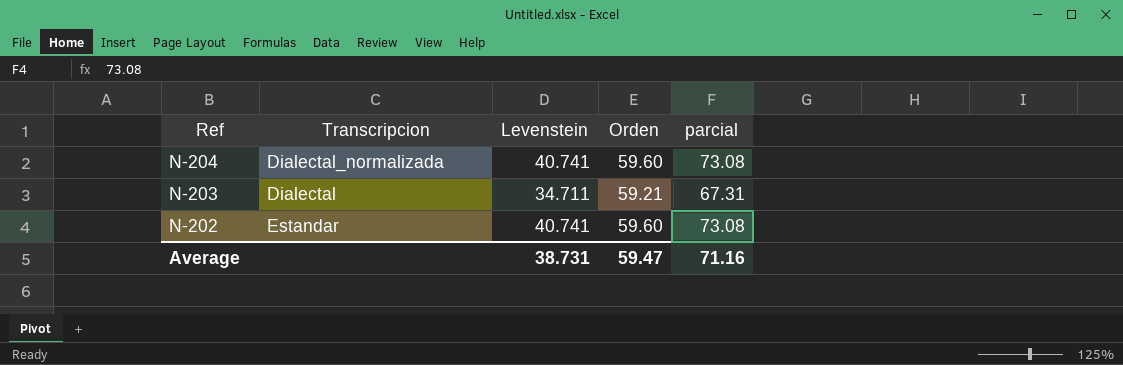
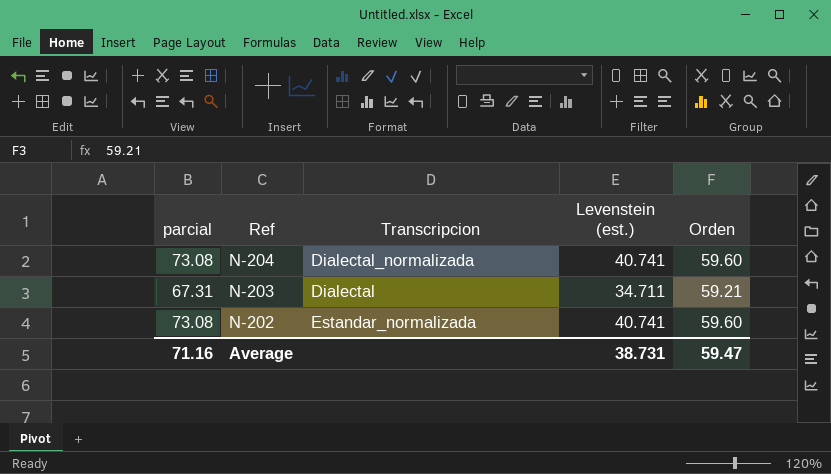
column parcial | position: 5 -> 1
column name: Levenstein -> Levenstein (est.)
N-202 | Transcripcion: Estandar -> Estandar_normalizada

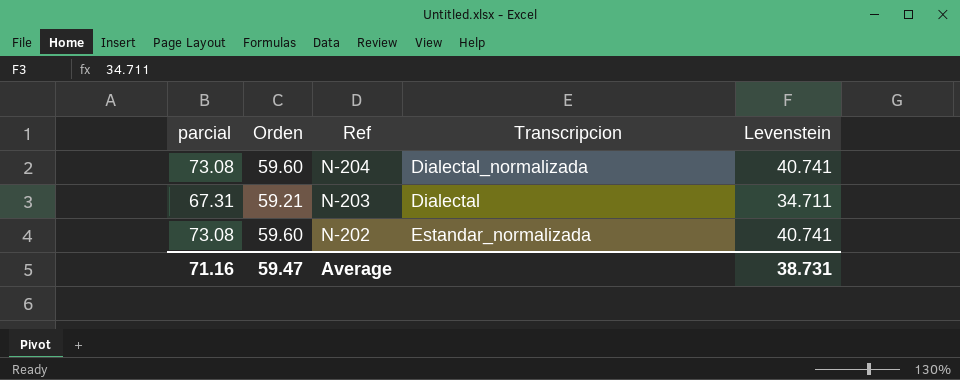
column Orden | position: 5 -> 2
column name: Levenstein (est.) -> Levenstein

